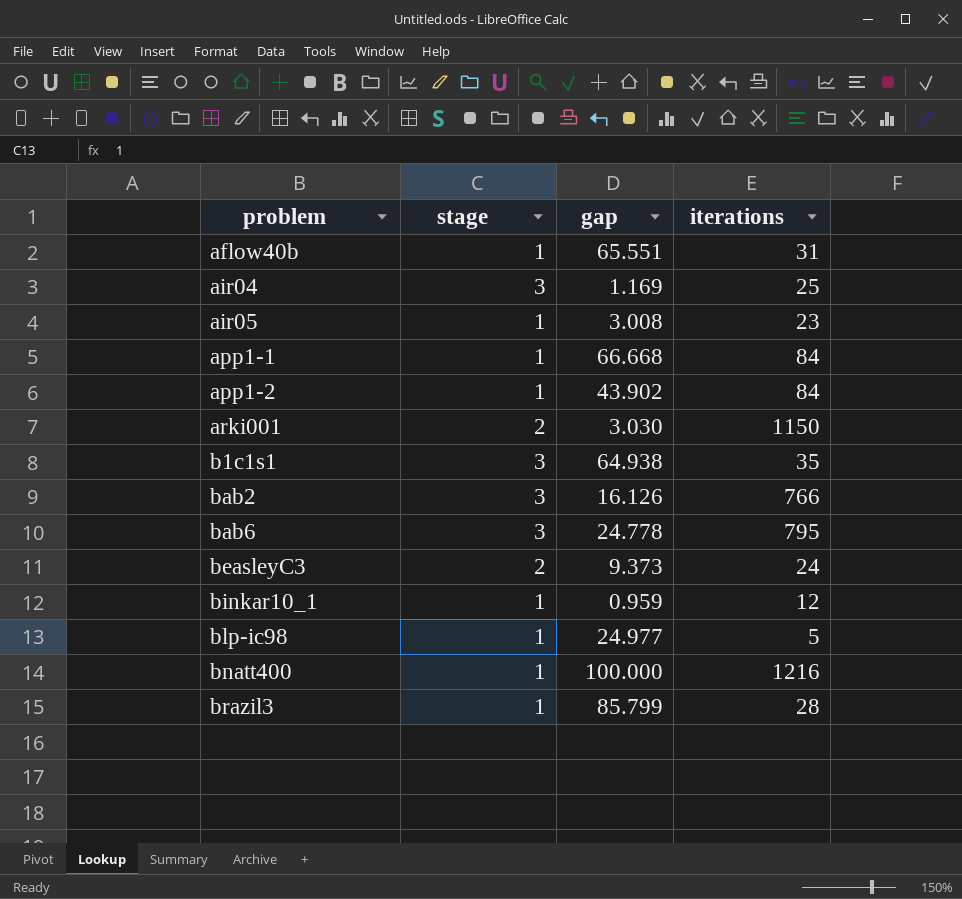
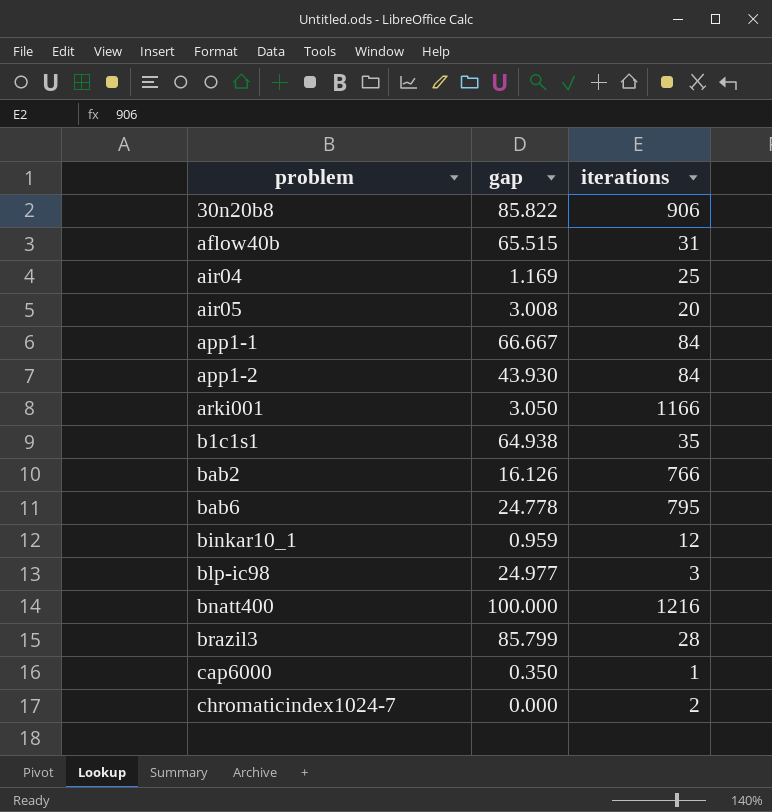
column stage | position: 2 -> none
row beasleyC3: 2 | 9.373 | 24 -> none
row 30n20b8: none -> 85.822 | 906
aflow40b | gap: 65.551 -> 65.515
air05 | iterations: 23 -> 20
app1-1 | gap: 66.668 -> 66.667
app1-2 | gap: 43.902 -> 43.930
arki001 | gap: 3.030 -> 3.050
arki001 | iterations: 1150 -> 1166
blp-ic98 | iterations: 5 -> 3
row cap6000: none -> 0.350 | 1
row chromaticindex1024-7: none -> 0.000 | 2

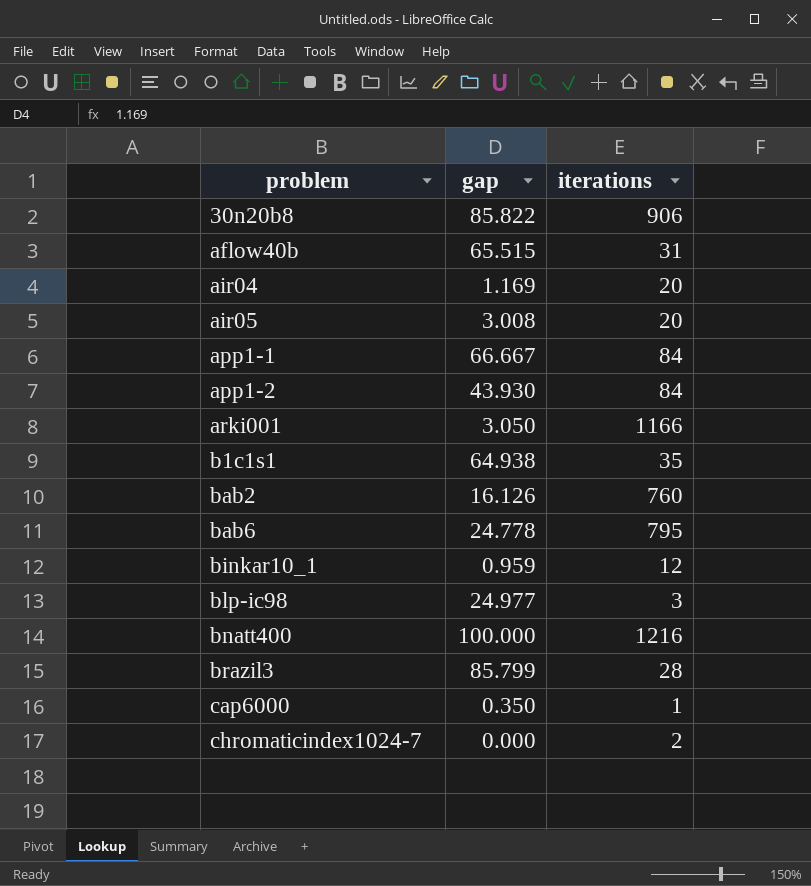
air04 | iterations: 25 -> 20
bab2 | iterations: 766 -> 760

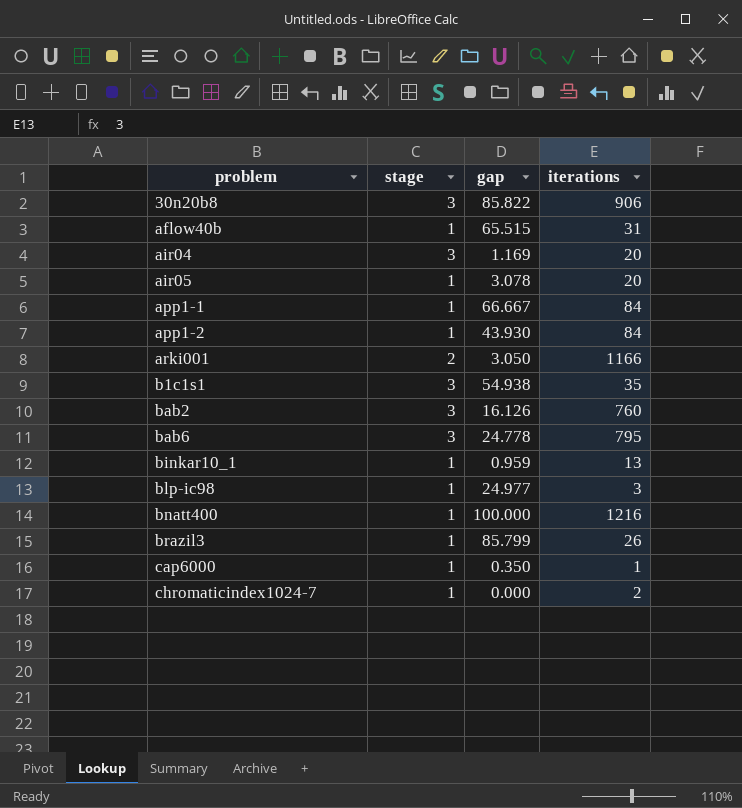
column stage | position: none -> 2
air05 | gap: 3.008 -> 3.078
b1c1s1 | gap: 64.938 -> 54.938
binkar10_1 | iterations: 12 -> 13
brazil3 | iterations: 28 -> 26

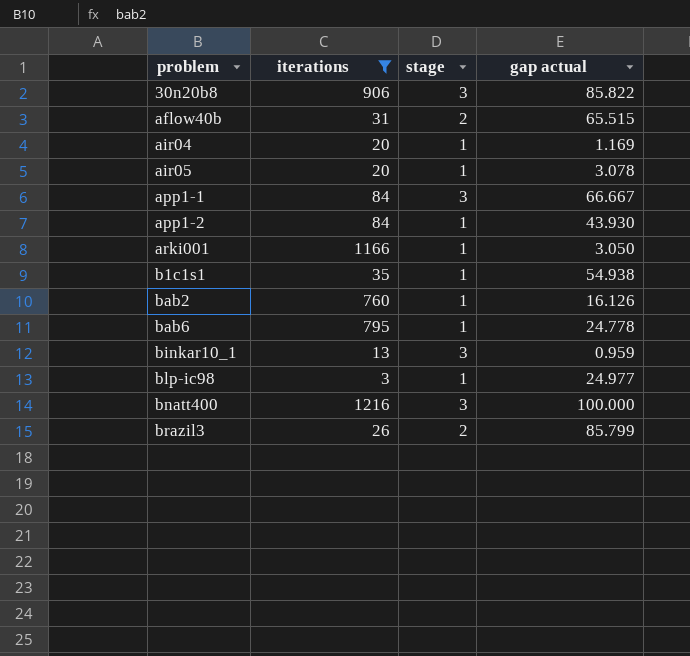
filter: none -> iterations >= 3
column iterations | position: 4 -> 2
column name: gap -> gap actual
aflow40b | stage: 1 -> 2
air04 | stage: 3 -> 1
app1-1 | stage: 1 -> 3
arki001 | stage: 2 -> 1
b1c1s1 | stage: 3 -> 1
bab2 | stage: 3 -> 1
bab6 | stage: 3 -> 1
binkar10_1 | stage: 1 -> 3
bnatt400 | stage: 1 -> 3
brazil3 | stage: 1 -> 2

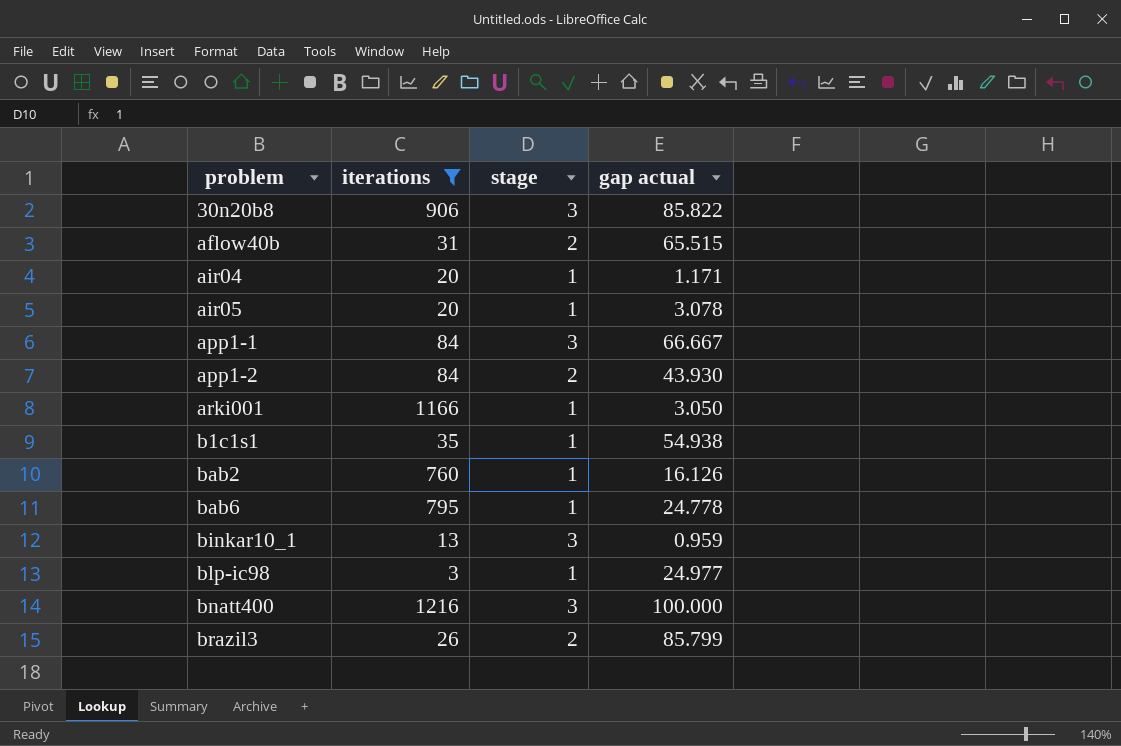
air04 | gap actual: 1.169 -> 1.171
app1-2 | stage: 1 -> 2

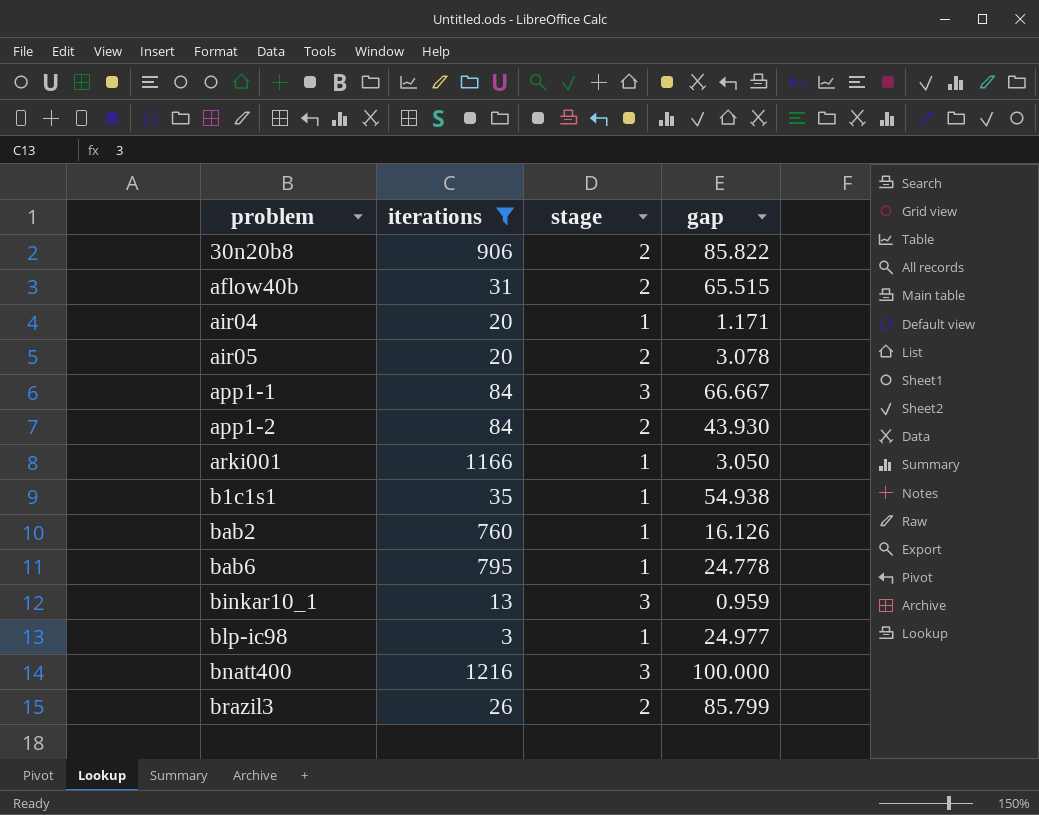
column name: gap actual -> gap
30n20b8 | stage: 3 -> 2
air05 | stage: 1 -> 2

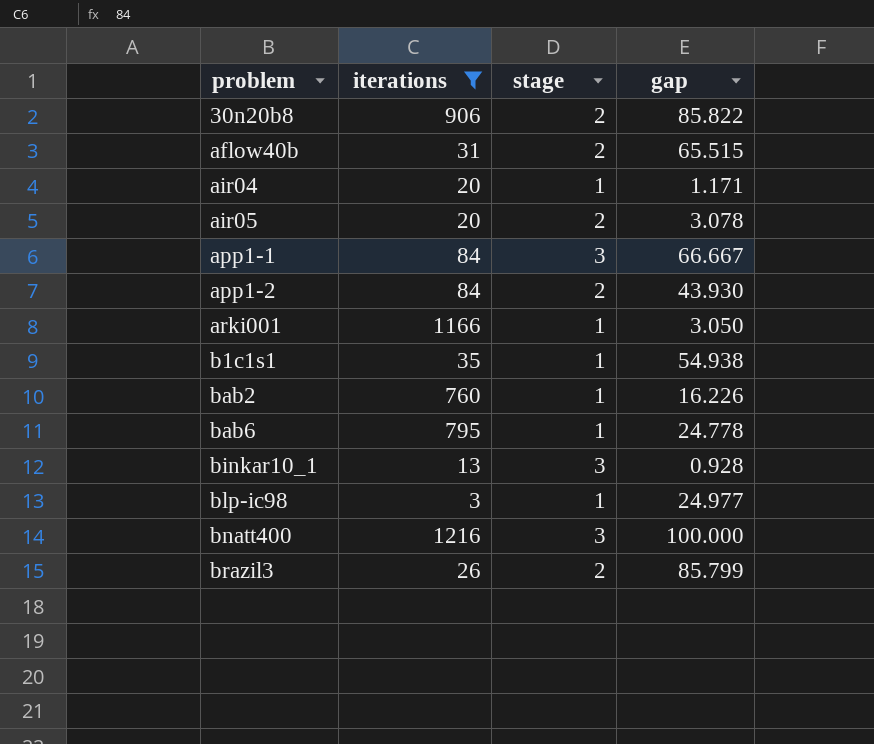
bab2 | gap: 16.126 -> 16.226
binkar10_1 | gap: 0.959 -> 0.928

